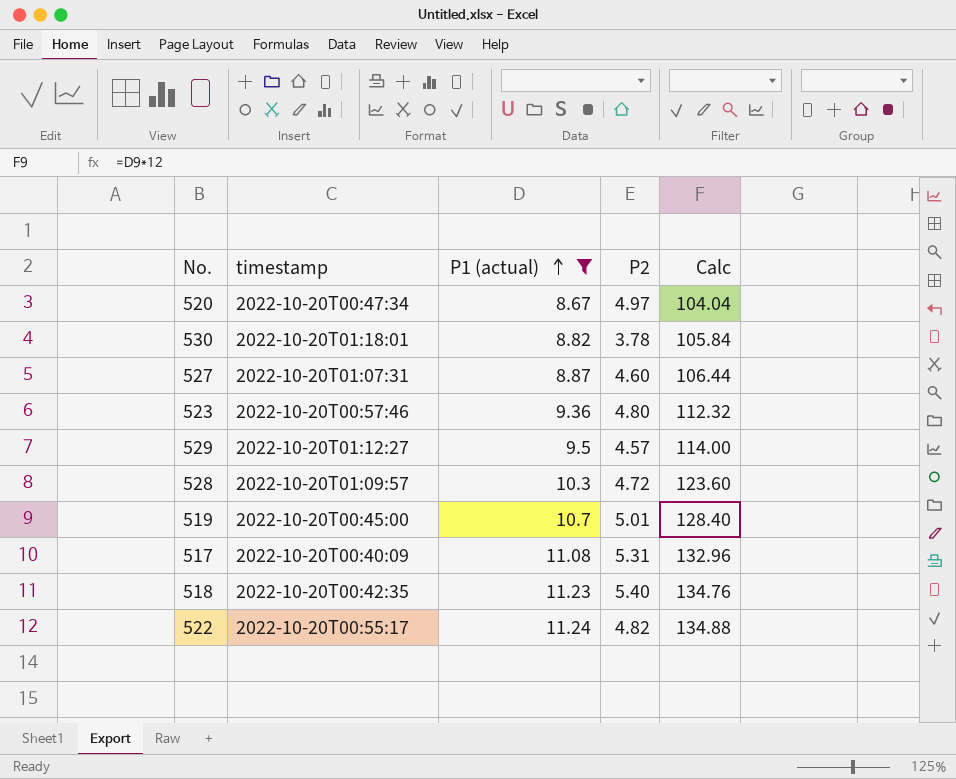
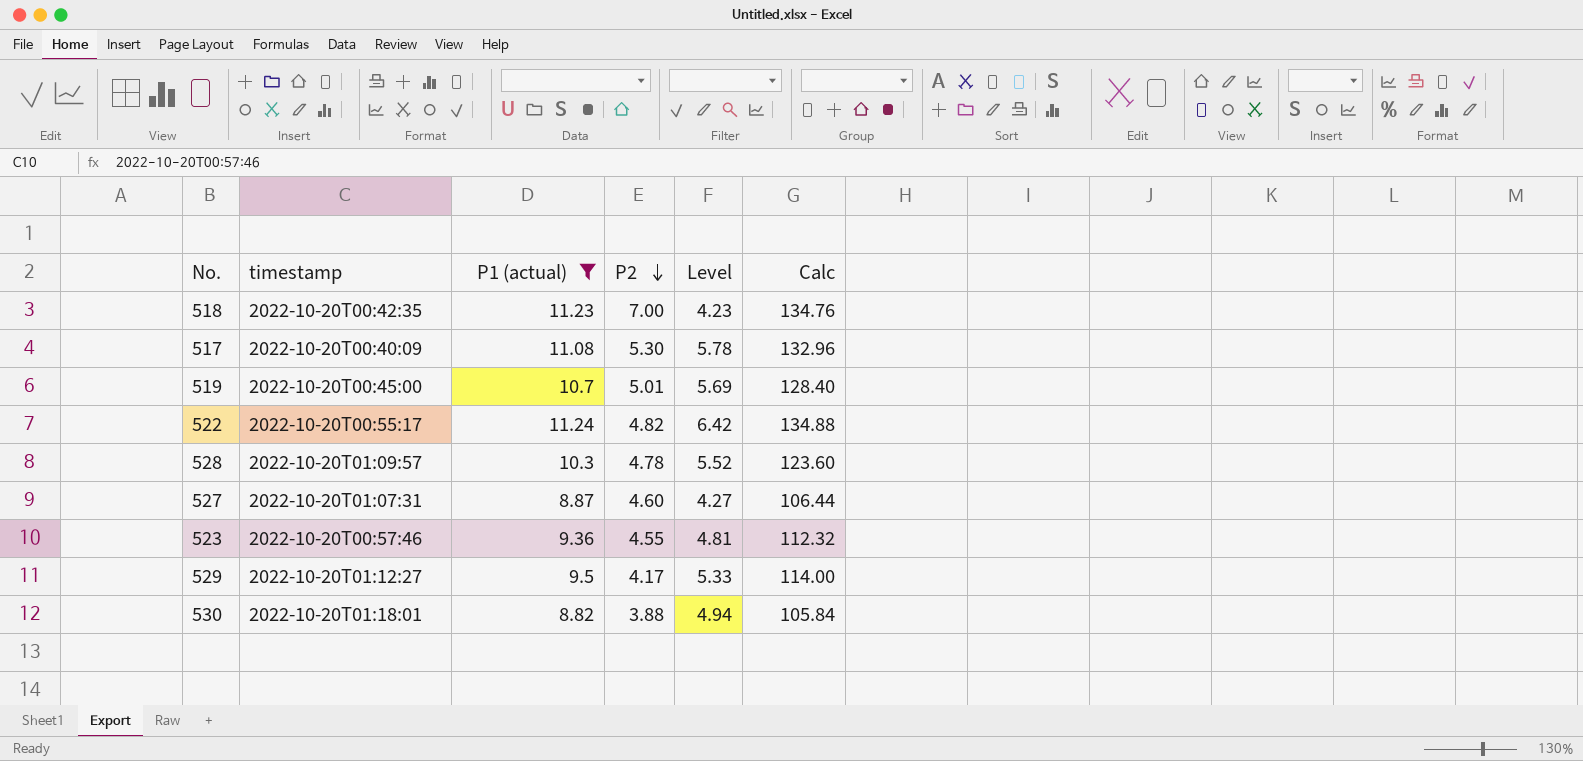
row order: P1 (actual) ascending -> P2 descending
column Level | formula: none -> [P1 (actual)] - [P2]
row 520: 2022-10-20T00:47:34 | 8.67 | 4.97 | 104.04 -> none
518 | P2: 5.40 -> 7.00
517 | P2: 5.31 -> 5.30
528 | P2: 4.72 -> 4.78
523 | P2: 4.80 -> 4.55
529 | P2: 4.57 -> 4.17
530 | P2: 3.78 -> 3.88

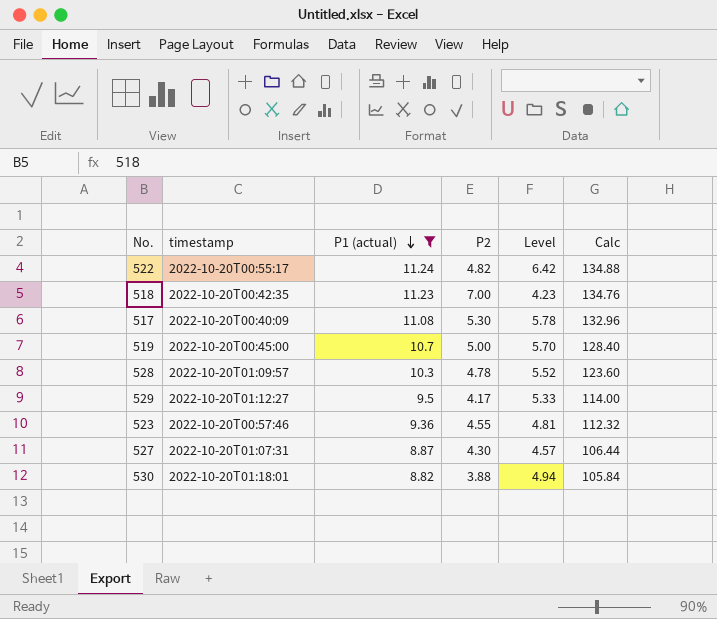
row order: P2 descending -> P1 (actual) descending
519 | P2: 5.01 -> 5.00
519 | Level: 5.69 -> 5.70
527 | P2: 4.60 -> 4.30
527 | Level: 4.27 -> 4.57

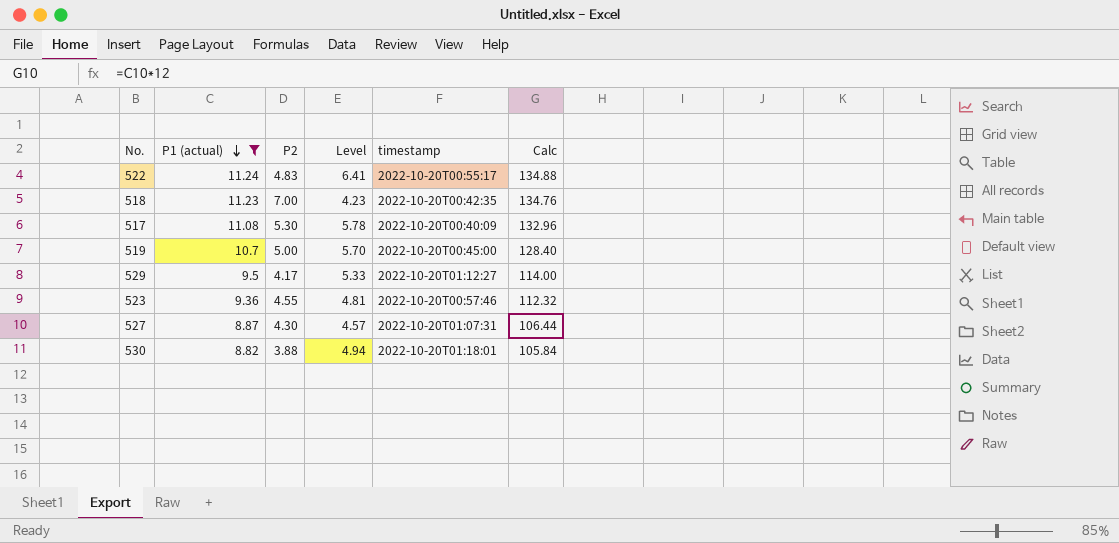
column timestamp | position: 2 -> 5
row 528: 2022-10-20T01:09:57 | 10.3 | 4.78 | 5.52 | 123.60 -> none
522 | P2: 4.82 -> 4.83
522 | Level: 6.42 -> 6.41

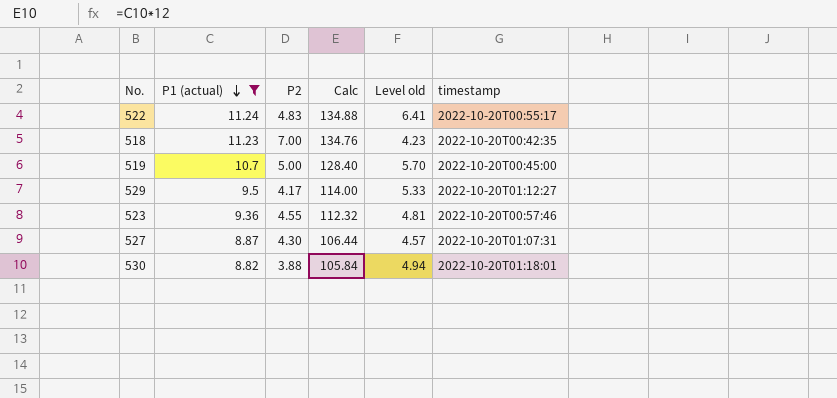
column Calc | position: 6 -> 4
column name: Level -> Level old
row 517: 11.08 | 5.30 | 5.78 | 2022-10-20T00:40:09 | 132.96 -> none

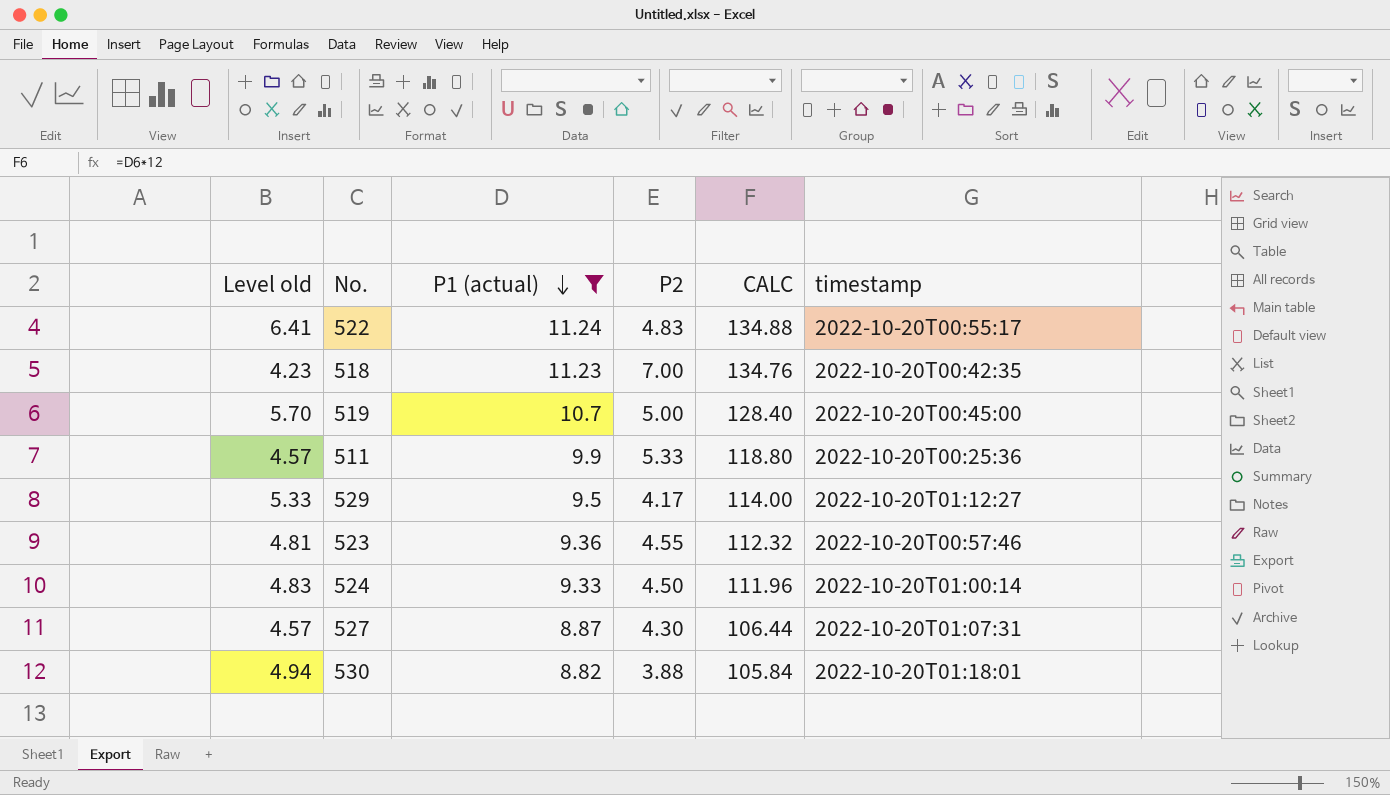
column Level old | position: 5 -> 1
column name: Calc -> CALC
row 511: none -> 4.57 | 9.9 | 5.33 | 118.80 | 2022-10-20T00:25:36
row 524: none -> 4.83 | 9.33 | 4.50 | 111.96 | 2022-10-20T01:00:14

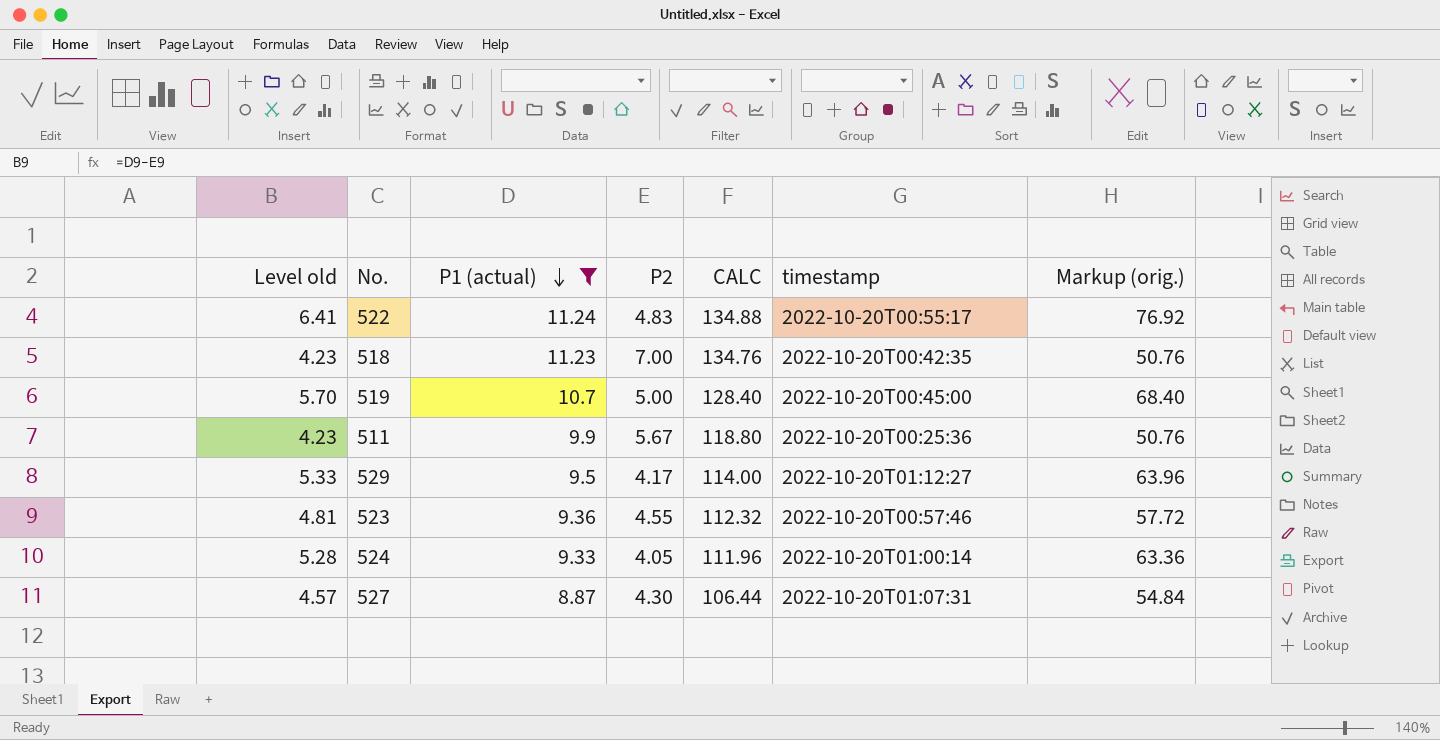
column Markup (orig.) | formula: none -> [Level old] * 12
row 530: 4.94 | 8.82 | 3.88 | 105.84 | 2022-10-20T01:18:01 -> none
511 | Level old: 4.57 -> 4.23
511 | P2: 5.33 -> 5.67
524 | Level old: 4.83 -> 5.28
524 | P2: 4.50 -> 4.05

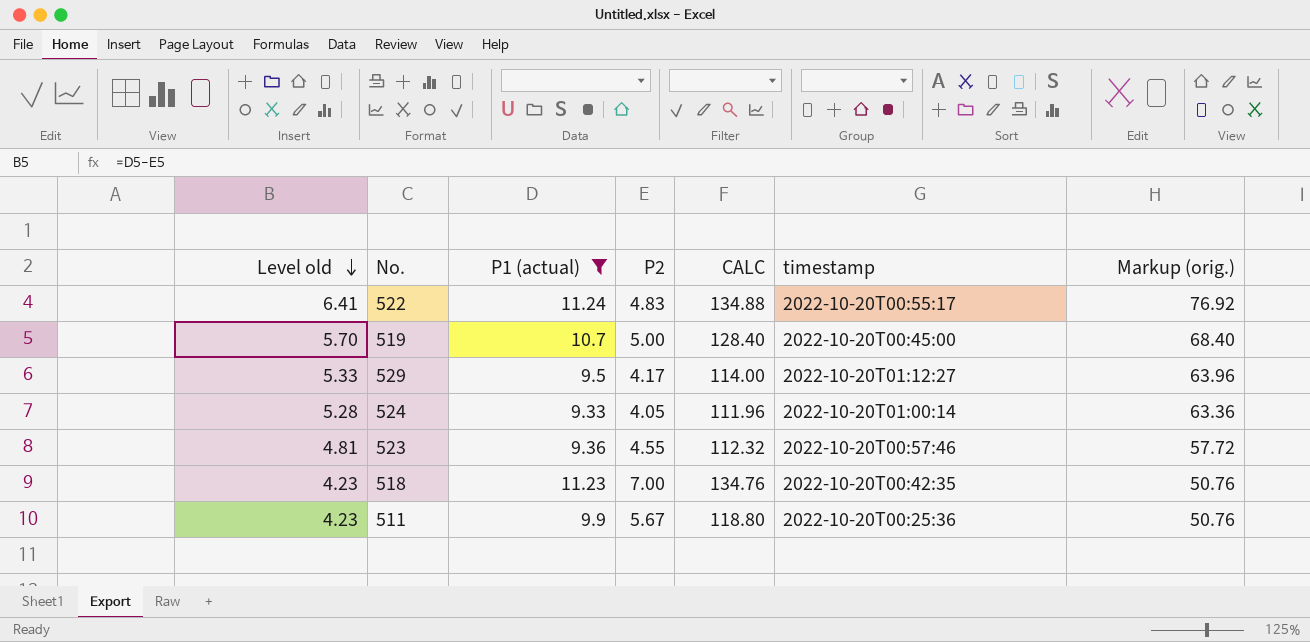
row order: P1 (actual) descending -> Level old descending
row 527: 4.57 | 8.87 | 4.30 | 106.44 | 2022-10-20T01:07:31 | 54.84 -> none

